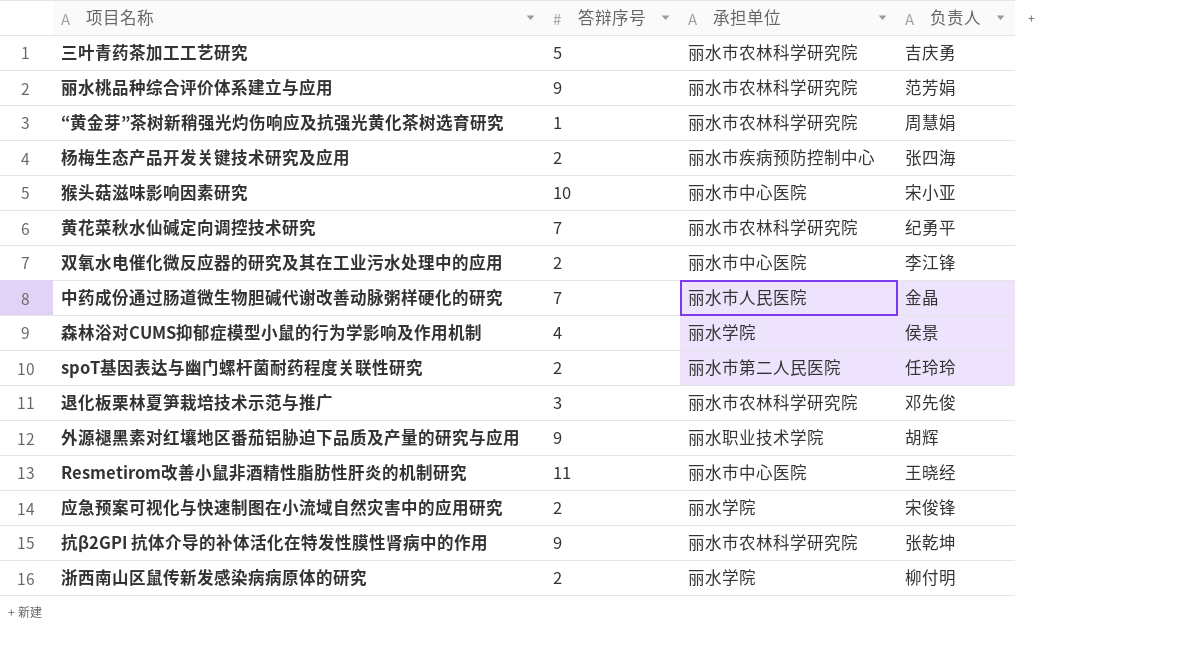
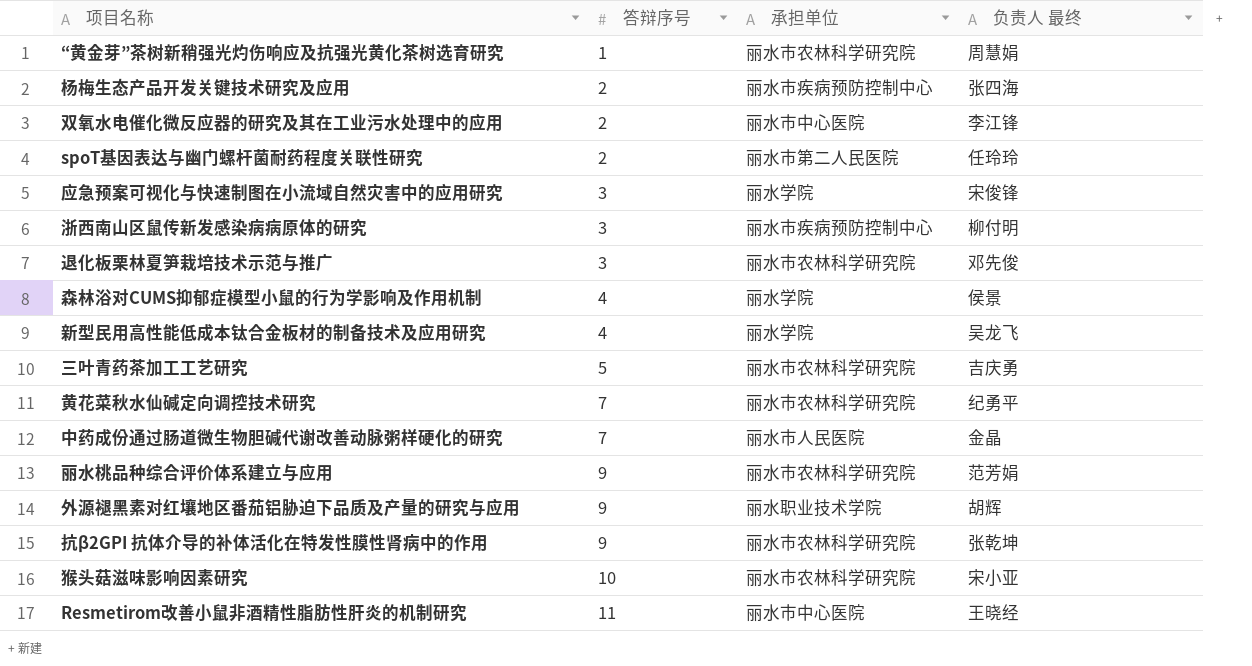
row order: none -> 答辩序号 ascending
column name: 负责人 -> 负责人 最终
应急预案可视化与快速制图在小流域自然灾害中的应用研究 | 答辩序号: 2 -> 3
浙西南山区鼠传新发感染病病原体的研究 | 答辩序号: 2 -> 3
浙西南山区鼠传新发感染病病原体的研究 | 承担单位: 丽水学院 -> 丽水市疾病预防控制中心
row 新型民用高性能低成本钛合金板材的制备技术及应用研究: none -> 4 | 丽水学院 | 吴龙飞
猴头菇滋味影响因素研究 | 承担单位: 丽水市中心医院 -> 丽水市农林科学研究院

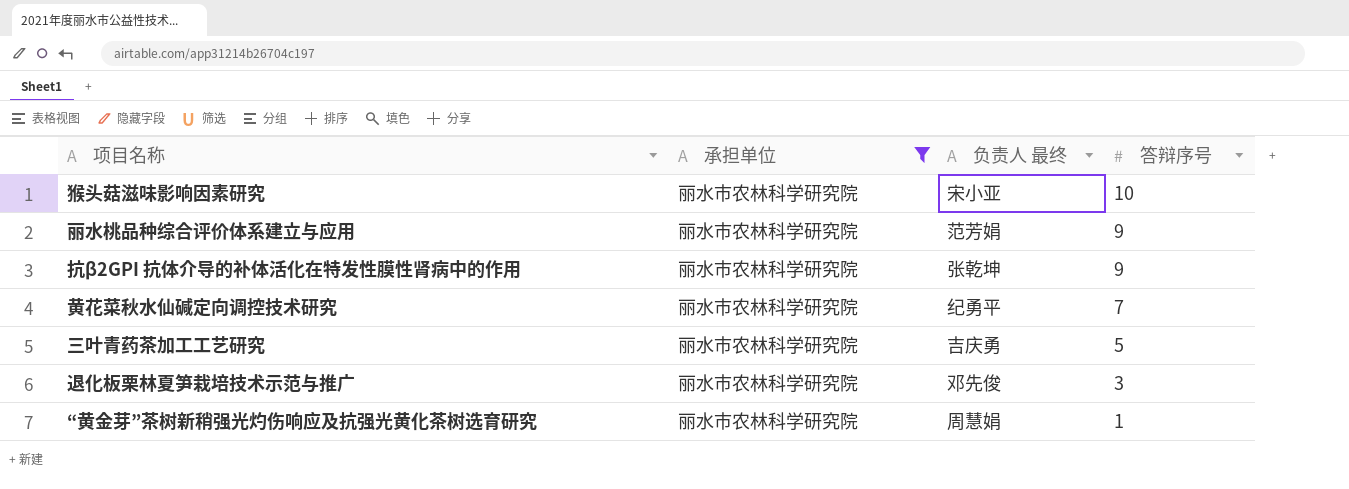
filter: none -> 承担单位 = 丽水市农林科学研究院
row order: 答辩序号 ascending -> 答辩序号 descending
column 答辩序号 | position: 2 -> 4

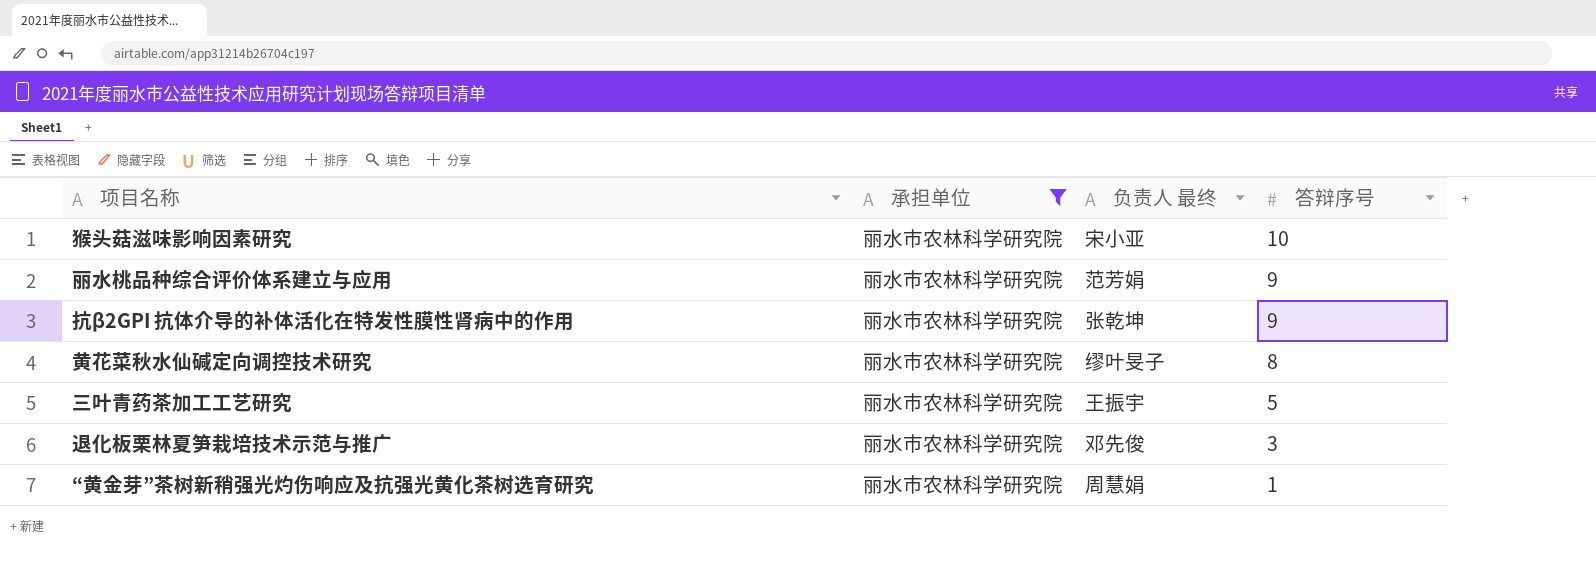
黄花菜秋水仙碱定向调控技术研究 | 负责人 最终: 纪勇平 -> 缪叶旻子
黄花菜秋水仙碱定向调控技术研究 | 答辩序号: 7 -> 8
三叶青药茶加工工艺研究 | 负责人 最终: 吉庆勇 -> 王振宇

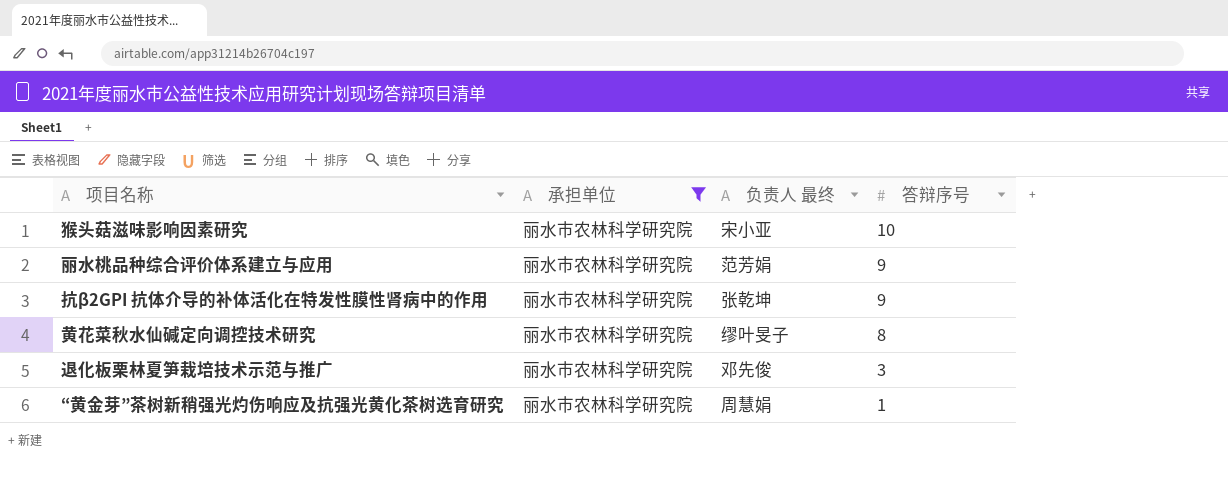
row 三叶青药茶加工工艺研究: 丽水市农林科学研究院 | 王振宇 | 5 -> none

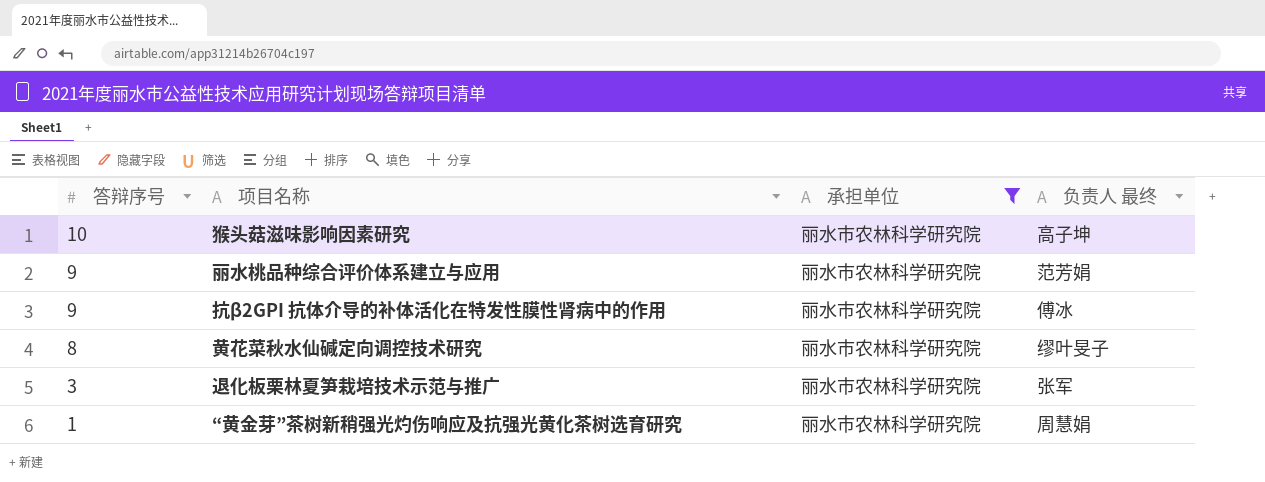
column 答辩序号 | position: 4 -> 1
猴头菇滋味影响因素研究 | 负责人 最终: 宋小亚 -> 高子坤
抗β2GPI 抗体介导的补体活化在特发性膜性肾病中的作用 | 负责人 最终: 张乾坤 -> 傅冰
退化板栗林夏笋栽培技术示范与推广 | 负责人 最终: 邓先俊 -> 张军

